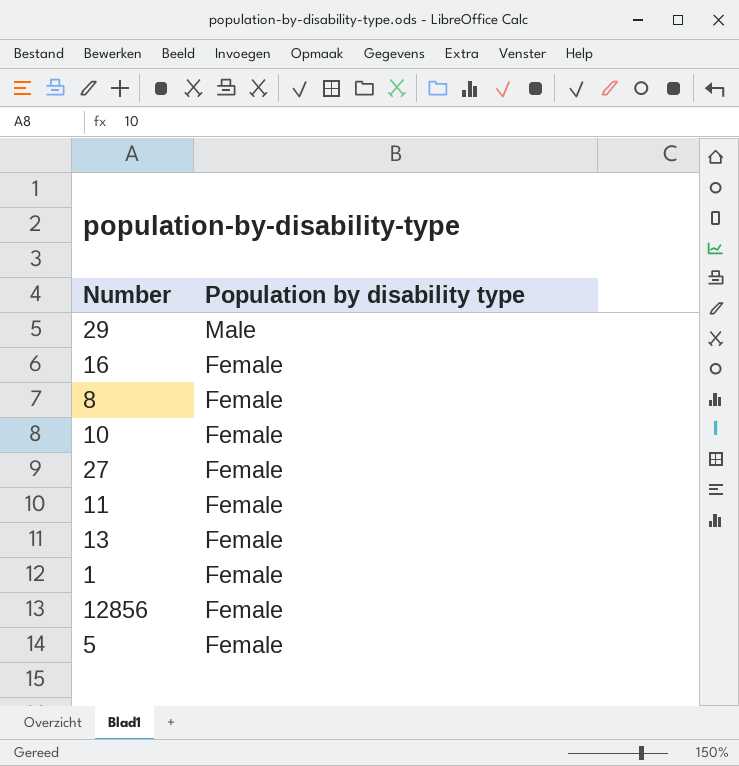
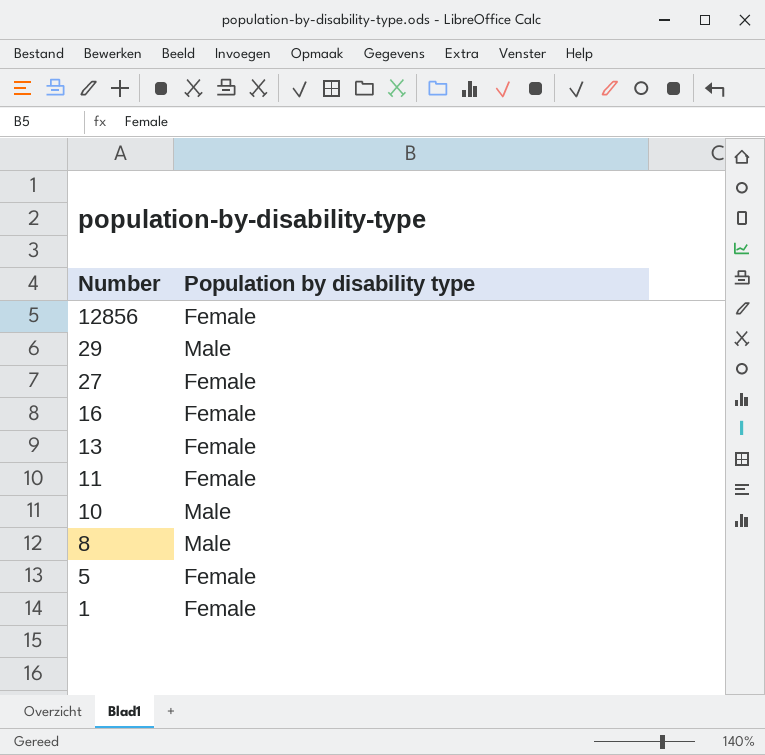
row order: Population by disability type descending -> Number descending
10 | Population by disability type: Female -> Male
8 | Population by disability type: Female -> Male

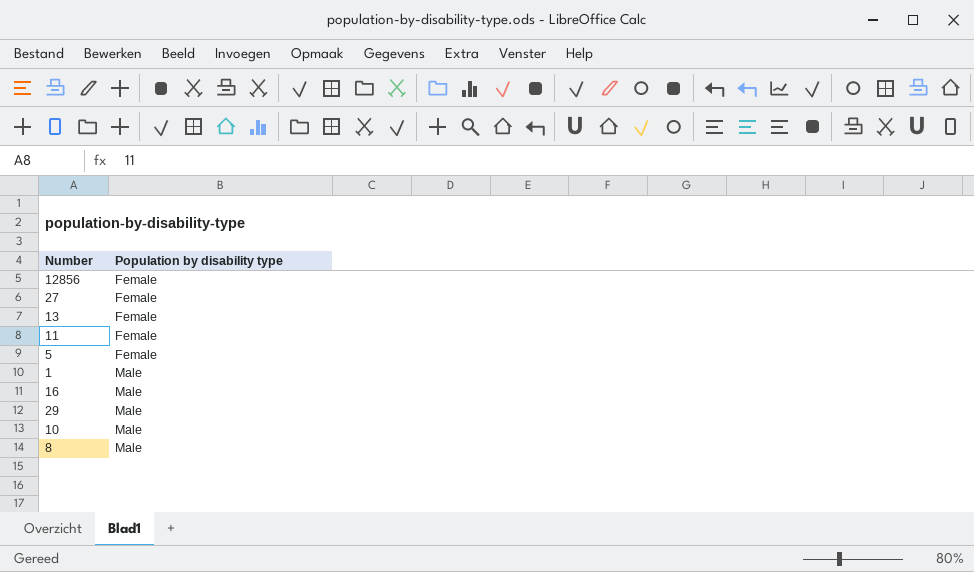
row order: Number descending -> Population by disability type ascending
1 | Population by disability type: Female -> Male
16 | Population by disability type: Female -> Male

